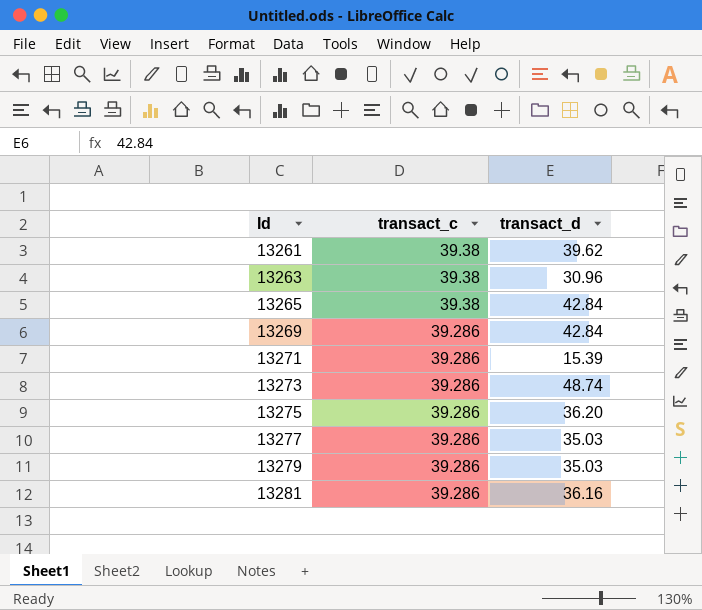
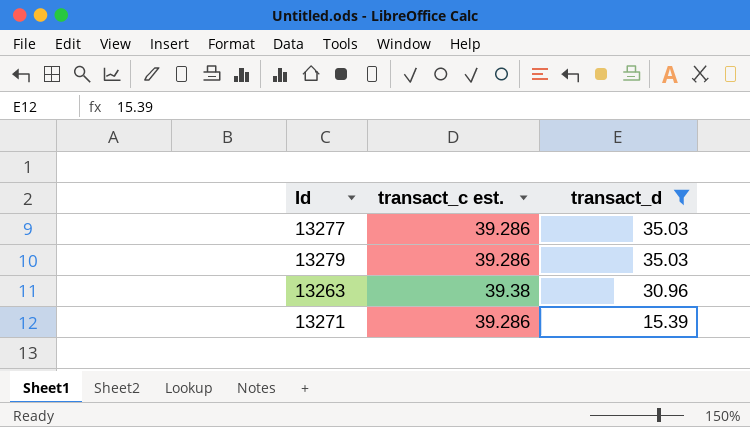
filter: none -> transact_d <= 35.03
row order: Id ascending -> transact_d descending
column name: transact_c -> transact_c est.

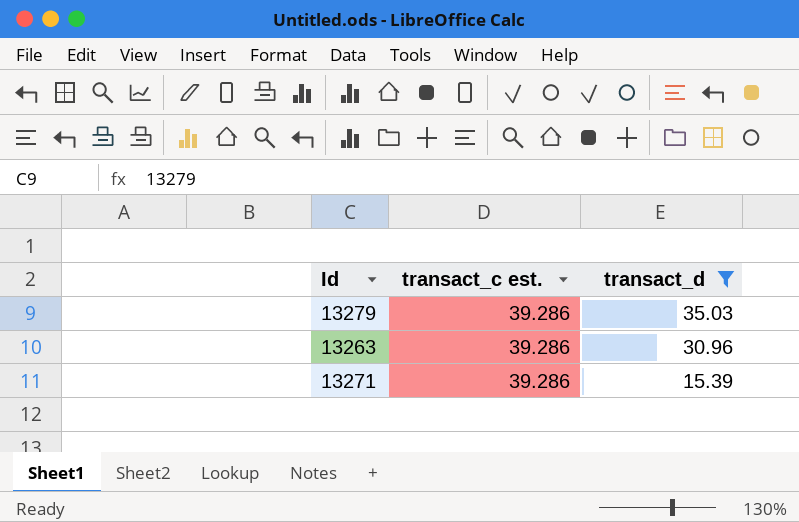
row 13277: 39.286 | 35.03 -> none
13263 | transact_c est.: 39.38 -> 39.286

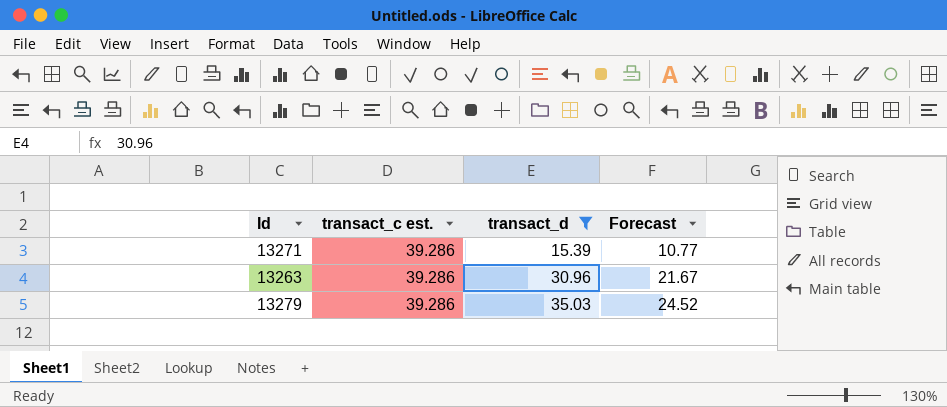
row order: transact_d descending -> transact_d ascending
column Forecast | formula: none -> [transact_d] * 0.7

